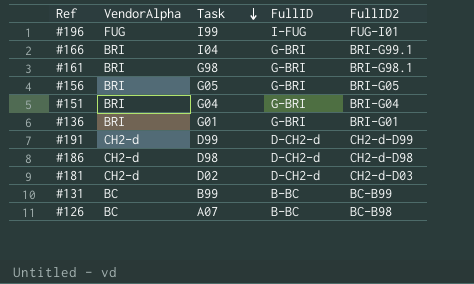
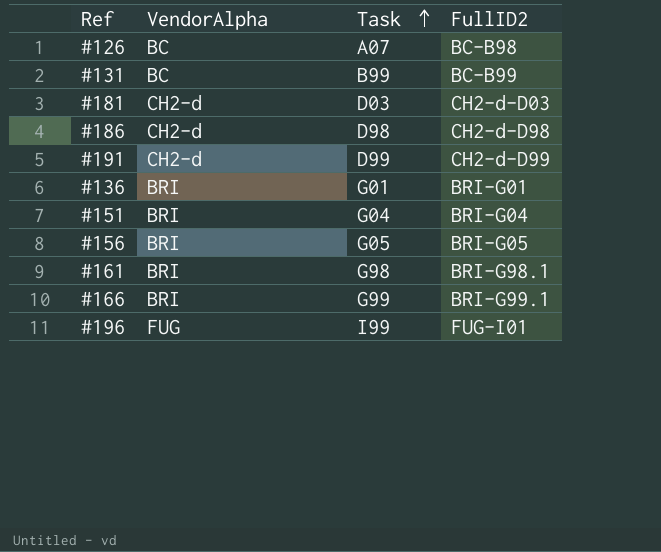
row order: Task descending -> Task ascending
column FullID | position: 4 -> none
#181 | Task: D02 -> D03
#166 | Task: I04 -> G99

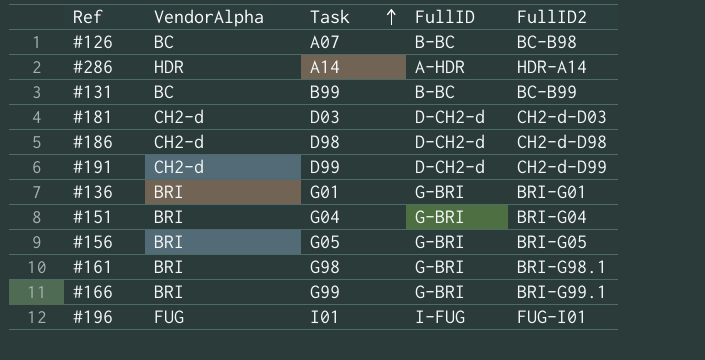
column FullID | position: none -> 4
row #286: none -> HDR | A14 | A-HDR | HDR-A14
#196 | Task: I99 -> I01

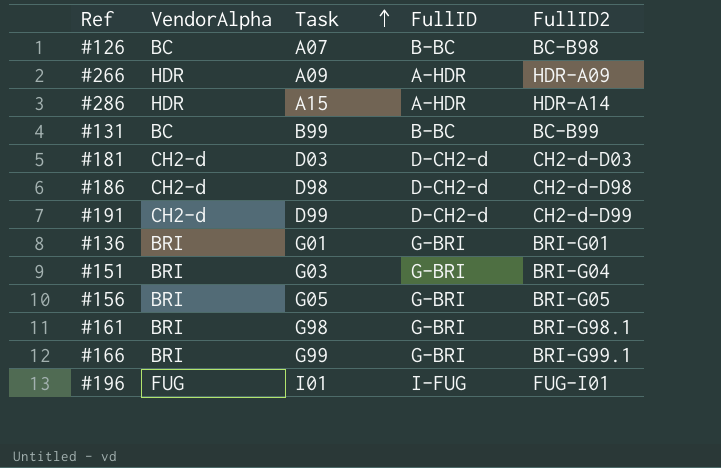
row #266: none -> HDR | A09 | A-HDR | HDR-A09
#286 | Task: A14 -> A15
#151 | Task: G04 -> G03

